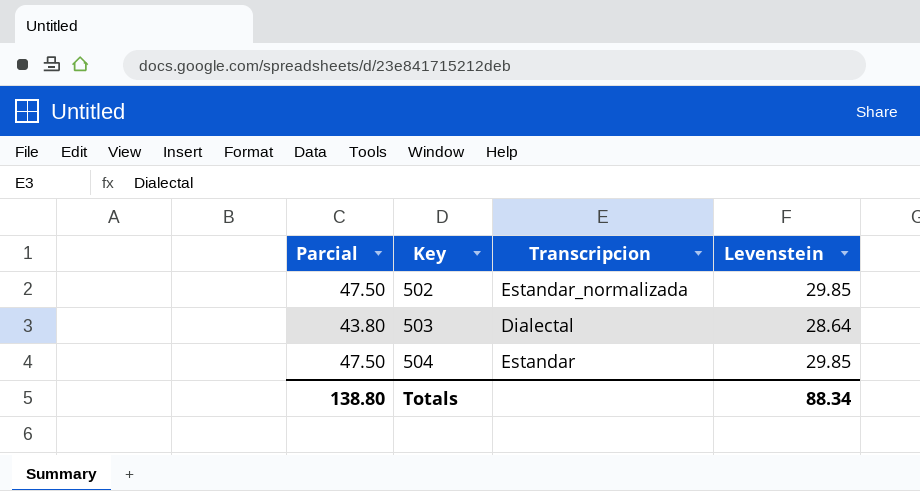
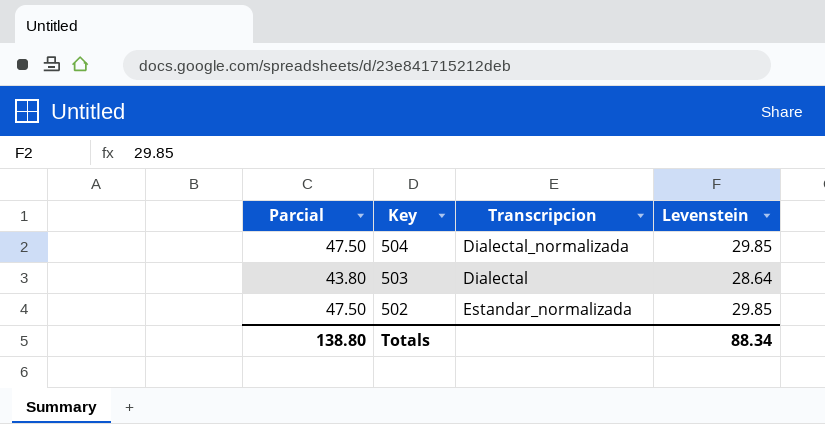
row order: Key ascending -> Key descending
504 | Transcripcion: Estandar -> Dialectal_normalizada

